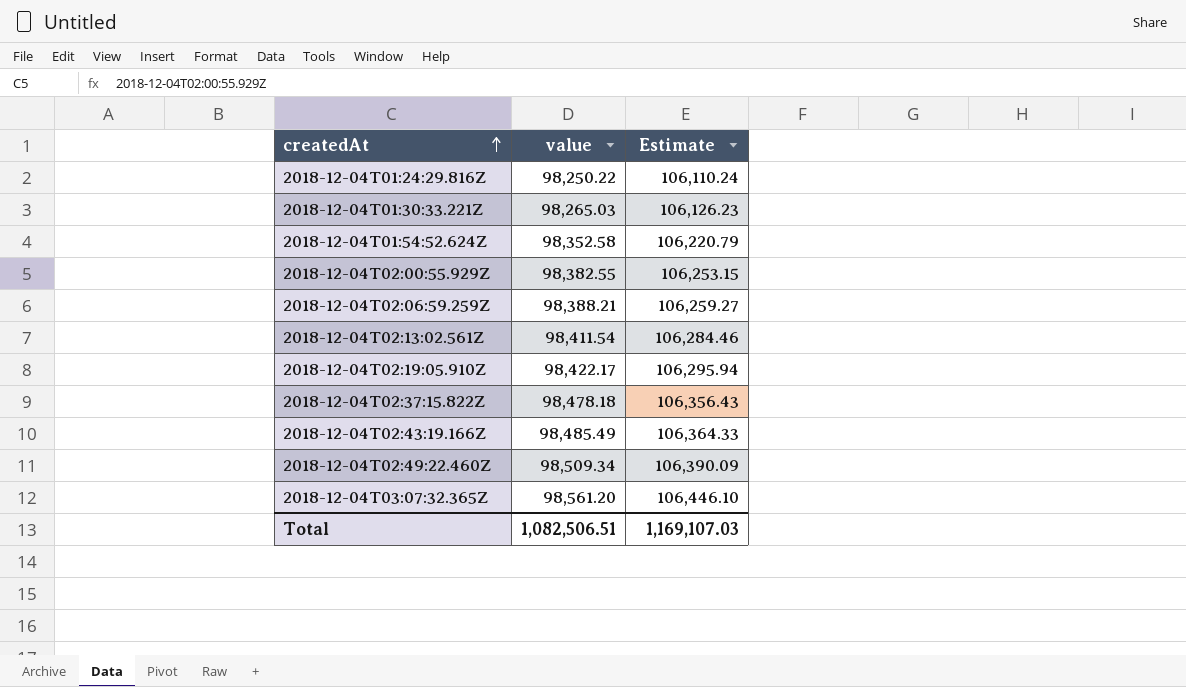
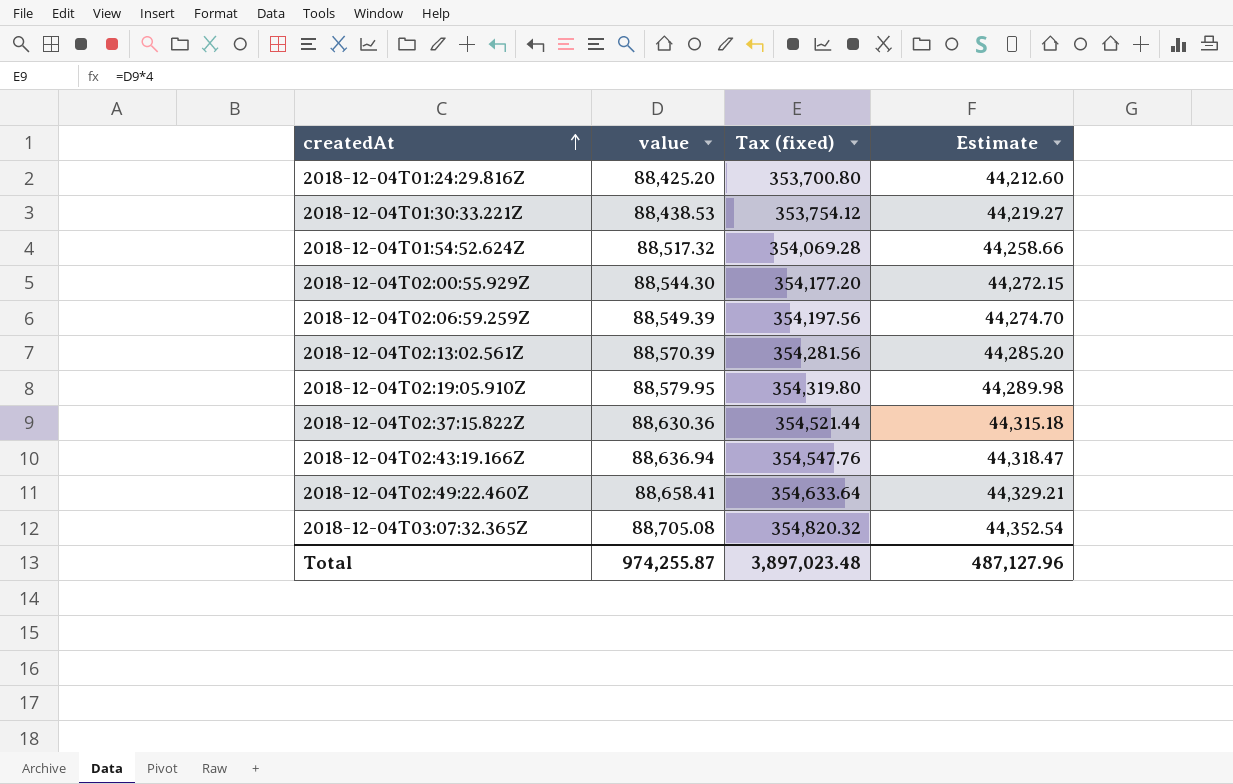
column Tax (fixed) | formula: none -> [value] * 4
column Estimate | formula: [value] * 1.08 -> [value] * 0.5
2018-12-04T01:24:29.816Z | value: 98,250.22 -> 88,425.20
2018-12-04T01:30:33.221Z | value: 98,265.03 -> 88,438.53
2018-12-04T01:54:52.624Z | value: 98,352.58 -> 88,517.32
2018-12-04T02:00:55.929Z | value: 98,382.55 -> 88,544.30
2018-12-04T02:06:59.259Z | value: 98,388.21 -> 88,549.39
2018-12-04T02:13:02.561Z | value: 98,411.54 -> 88,570.39
2018-12-04T02:19:05.910Z | value: 98,422.17 -> 88,579.95
2018-12-04T02:37:15.822Z | value: 98,478.18 -> 88,630.36
2018-12-04T02:43:19.166Z | value: 98,485.49 -> 88,636.94
2018-12-04T02:49:22.460Z | value: 98,509.34 -> 88,658.41
2018-12-04T03:07:32.365Z | value: 98,561.20 -> 88,705.08
Total | value: 1,082,506.51 -> 974,255.87
Total | Estimate: 1,169,107.03 -> 487,127.96

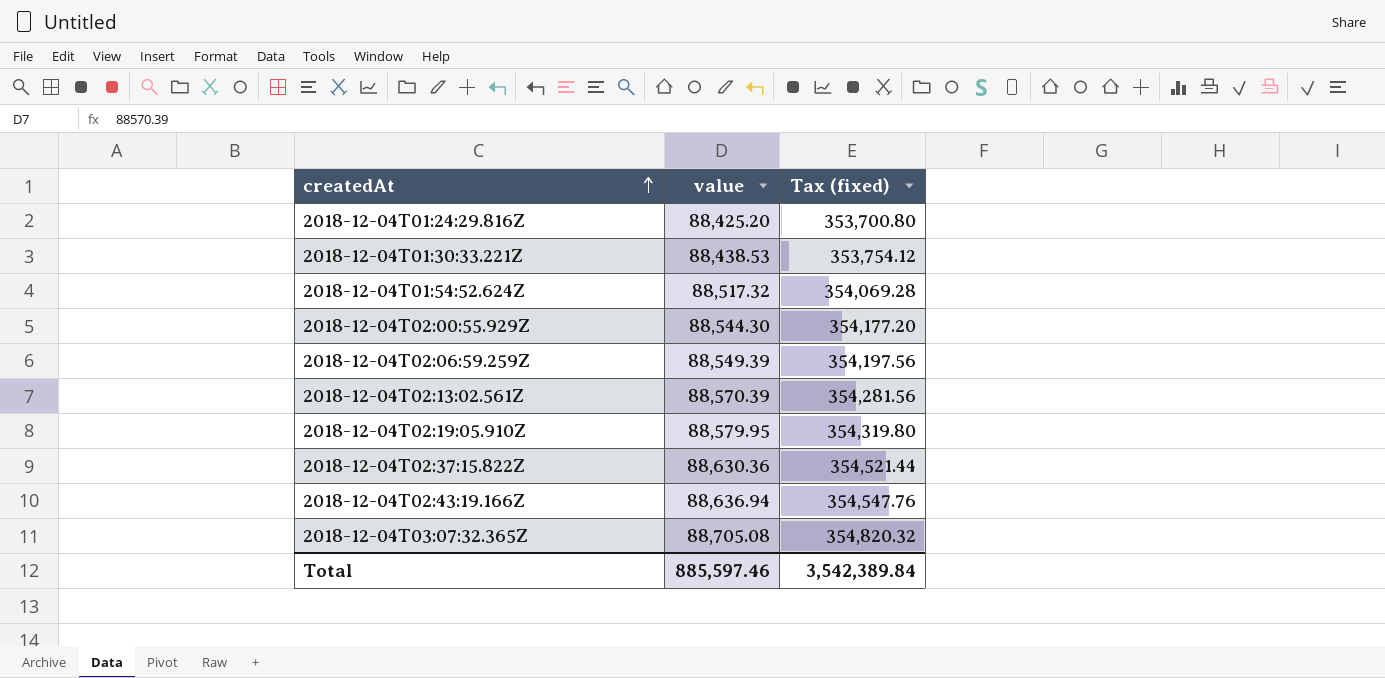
column Estimate | formula: [value] * 0.5 -> none
row 2018-12-04T02:49:22.460Z: 88,658.41 | 354,633.64 | 44,329.21 -> none
Total | value: 974,255.87 -> 885,597.46
Total | Tax (fixed): 3,897,023.48 -> 3,542,389.84

